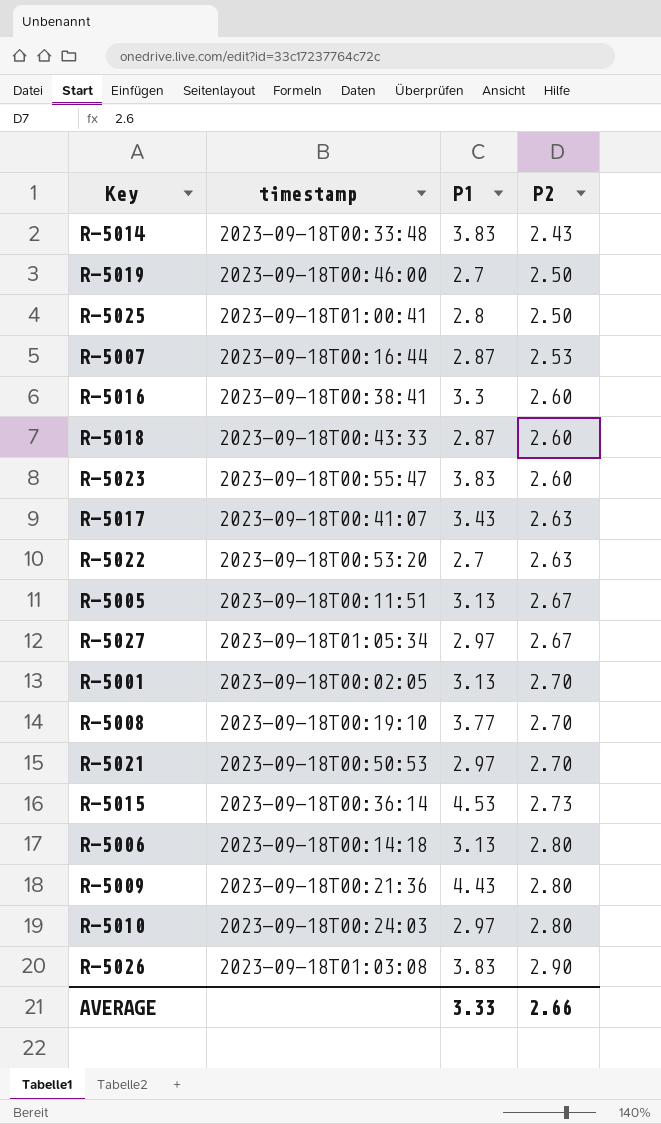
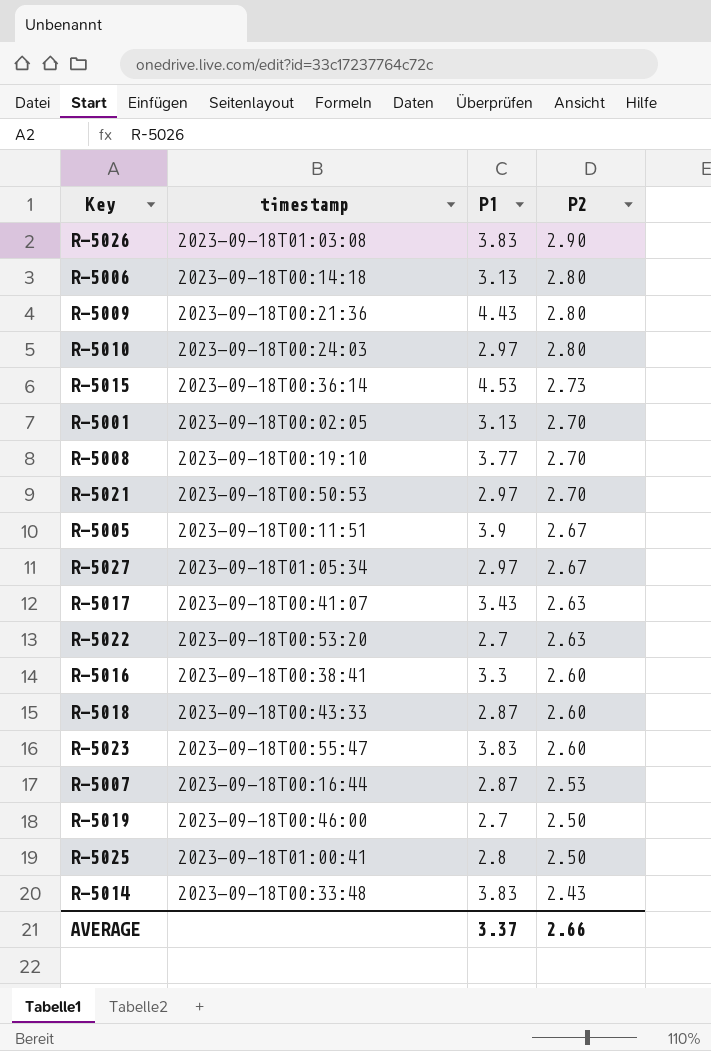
row order: P2 ascending -> P2 descending
R-5005 | P1: 3.13 -> 3.9
AVERAGE | P1: 3.33 -> 3.37

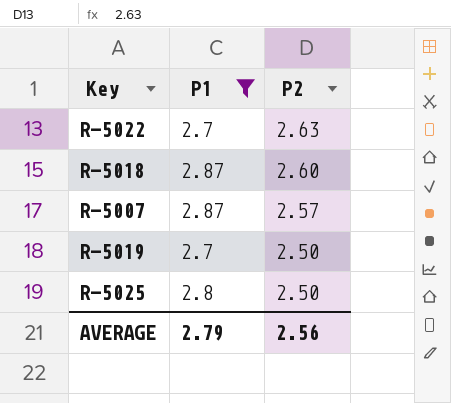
filter: none -> P1 <= 2.87
column timestamp | position: 2 -> none
R-5007 | P2: 2.53 -> 2.57
AVERAGE | P1: 3.37 -> 2.79
AVERAGE | P2: 2.66 -> 2.56

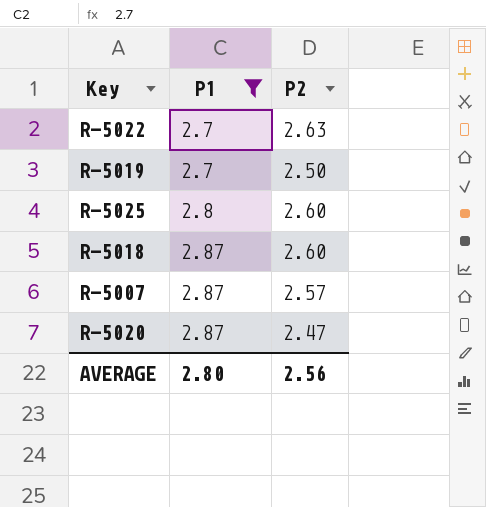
row order: P2 descending -> P1 ascending
R-5025 | P2: 2.50 -> 2.60
row R-5020: none -> 2.87 | 2.47
AVERAGE | P1: 2.79 -> 2.80

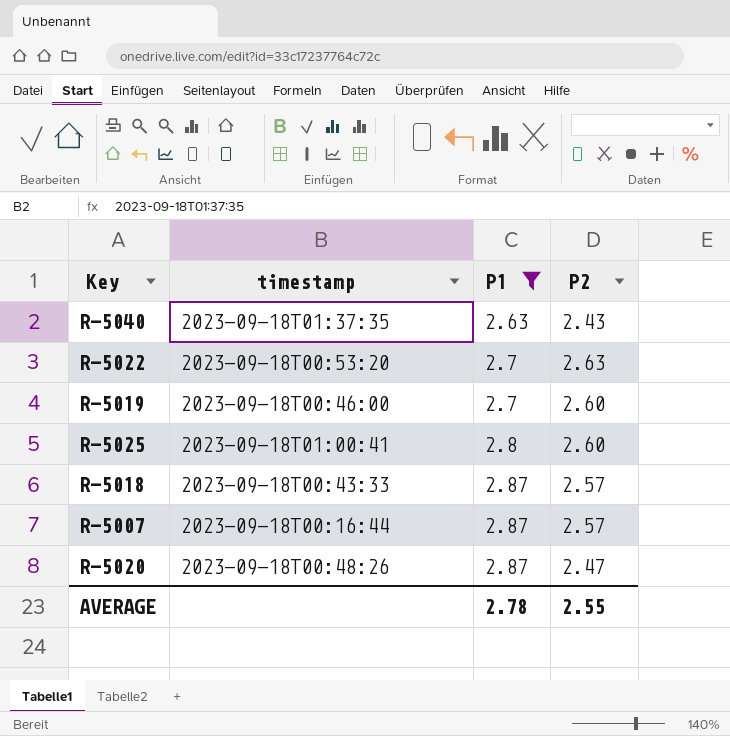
column timestamp | position: none -> 2
row R-5040: none -> 2023-09-18T01:37:35 | 2.63 | 2.43
R-5019 | P2: 2.50 -> 2.60
R-5018 | P2: 2.60 -> 2.57
AVERAGE | P1: 2.80 -> 2.78
AVERAGE | P2: 2.56 -> 2.55

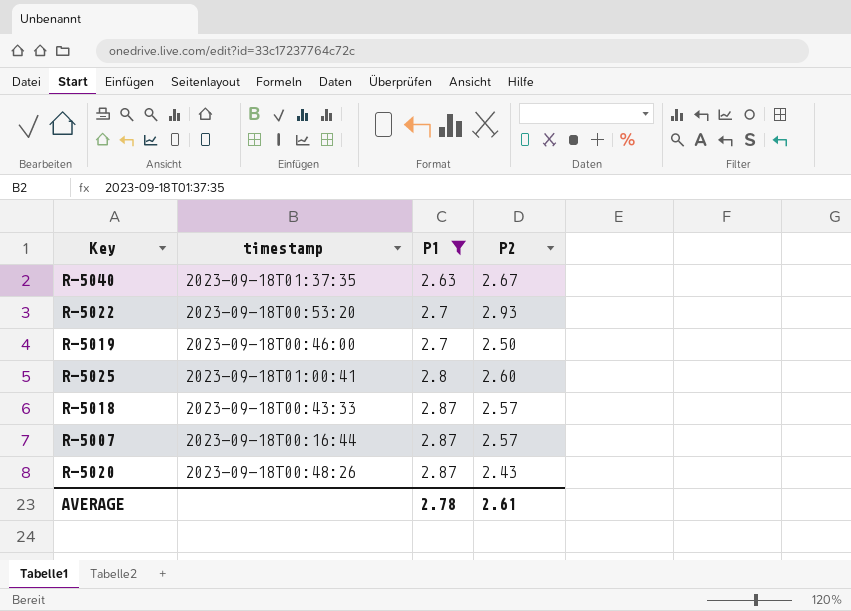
R-5040 | P2: 2.43 -> 2.67
R-5022 | P2: 2.63 -> 2.93
R-5019 | P2: 2.60 -> 2.50
R-5020 | P2: 2.47 -> 2.43
AVERAGE | P2: 2.55 -> 2.61

